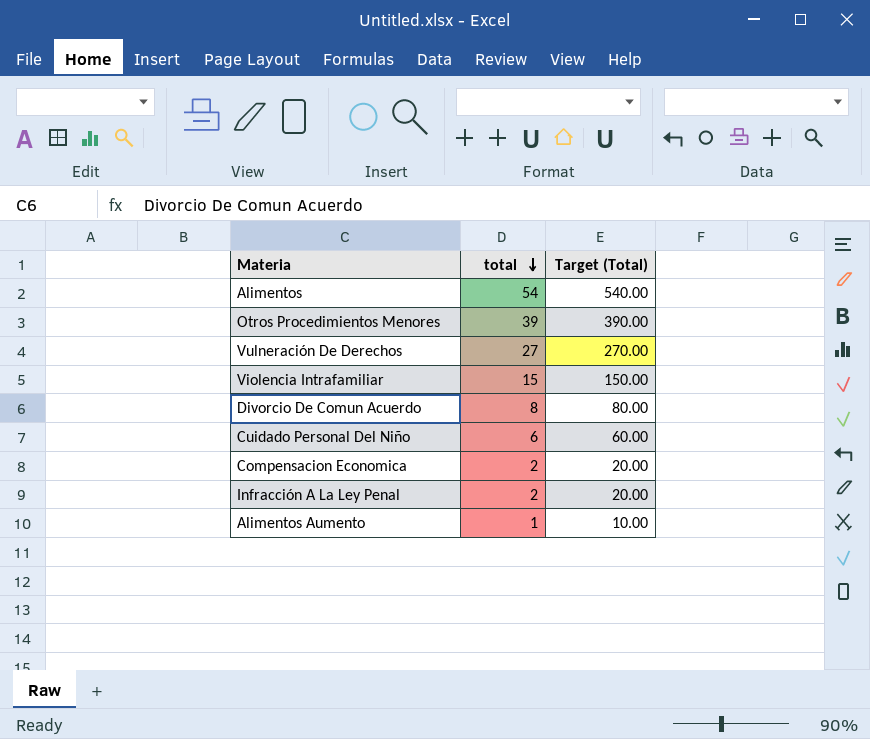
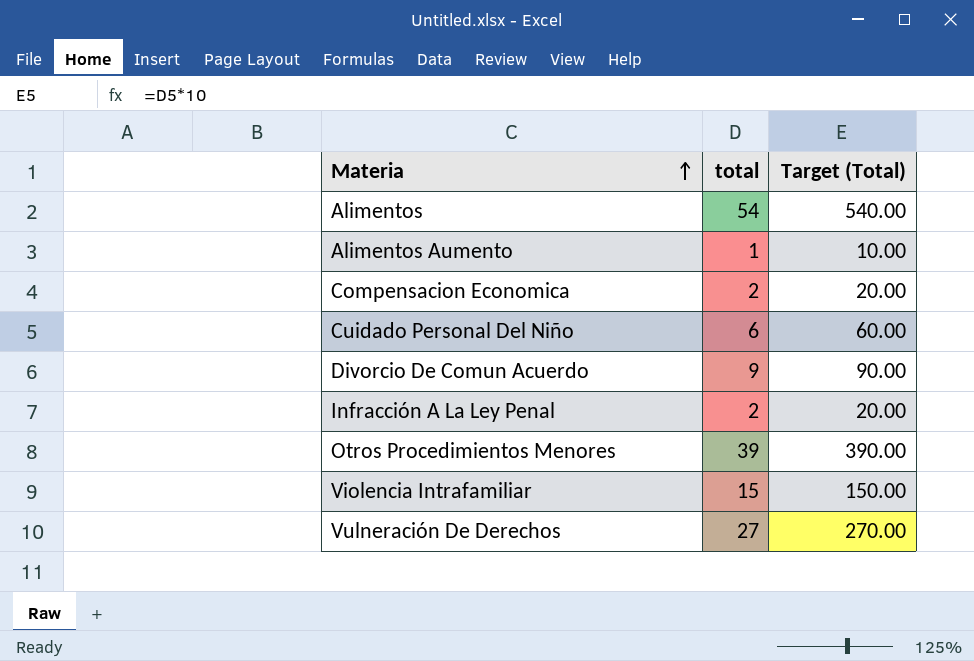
row order: total descending -> Materia ascending
Divorcio De Comun Acuerdo | total: 8 -> 9
Divorcio De Comun Acuerdo | Target (Total): 80.00 -> 90.00

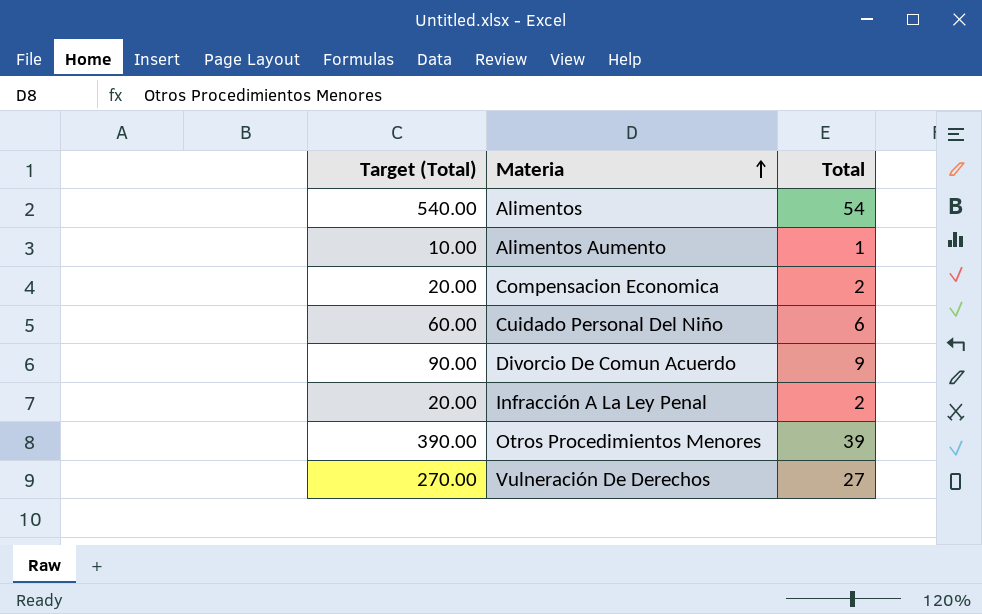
column Target (Total) | position: 3 -> 1
column name: total -> Total
row Violencia Intrafamiliar: 15 | 150.00 -> none

